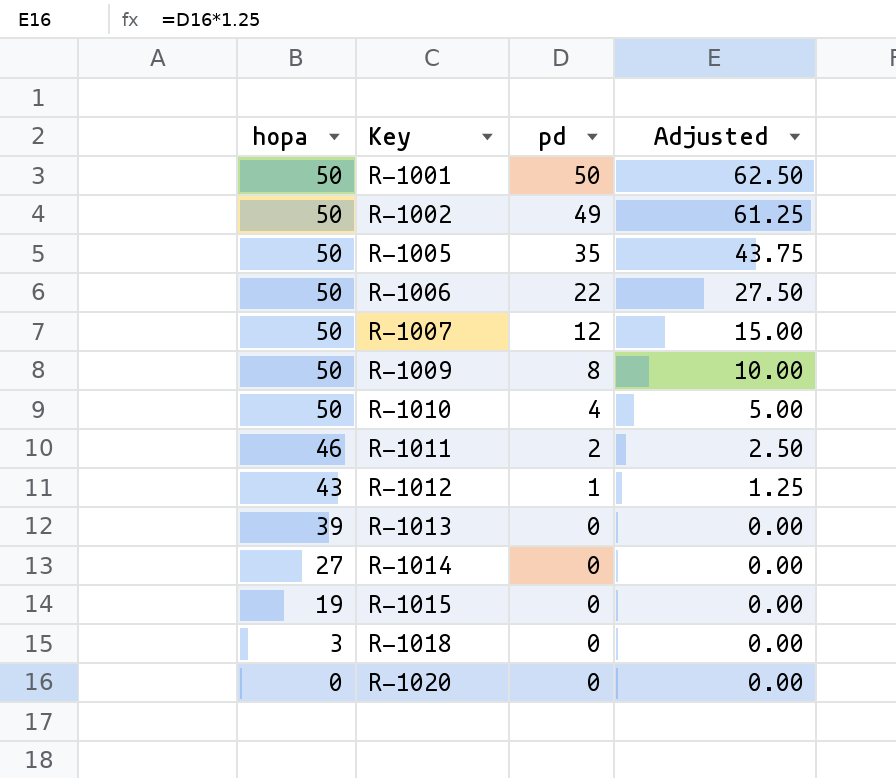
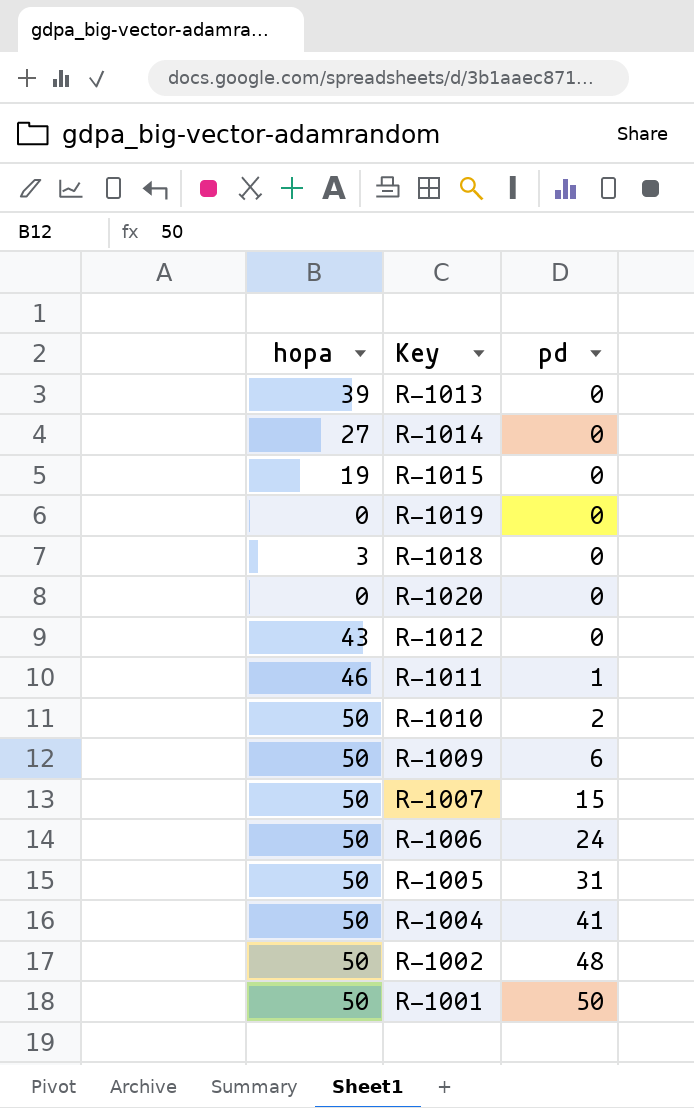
row order: hopa descending -> pd ascending
column Adjusted | formula: [pd] * 1.25 -> none
row R-1019: none -> 0 | 0
R-1012 | pd: 1 -> 0
R-1011 | pd: 2 -> 1
R-1010 | pd: 4 -> 2
R-1009 | pd: 8 -> 6
R-1007 | pd: 12 -> 15
R-1006 | pd: 22 -> 24
R-1005 | pd: 35 -> 31
row R-1004: none -> 50 | 41
R-1002 | pd: 49 -> 48

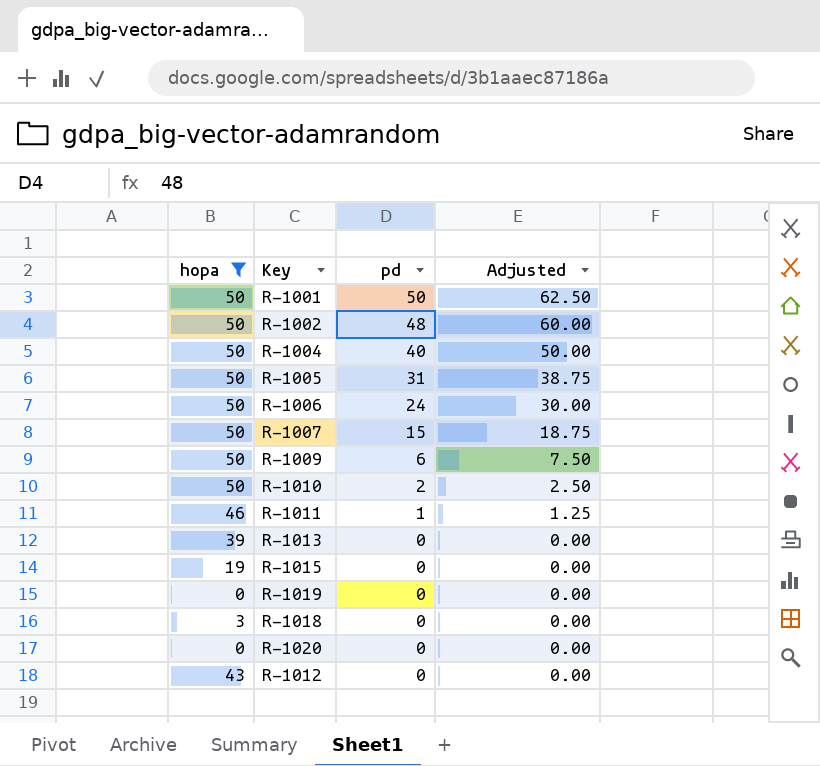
filter: none -> hopa != 27
row order: pd ascending -> pd descending
column Adjusted | formula: none -> [pd] * 1.25
R-1004 | pd: 41 -> 40

